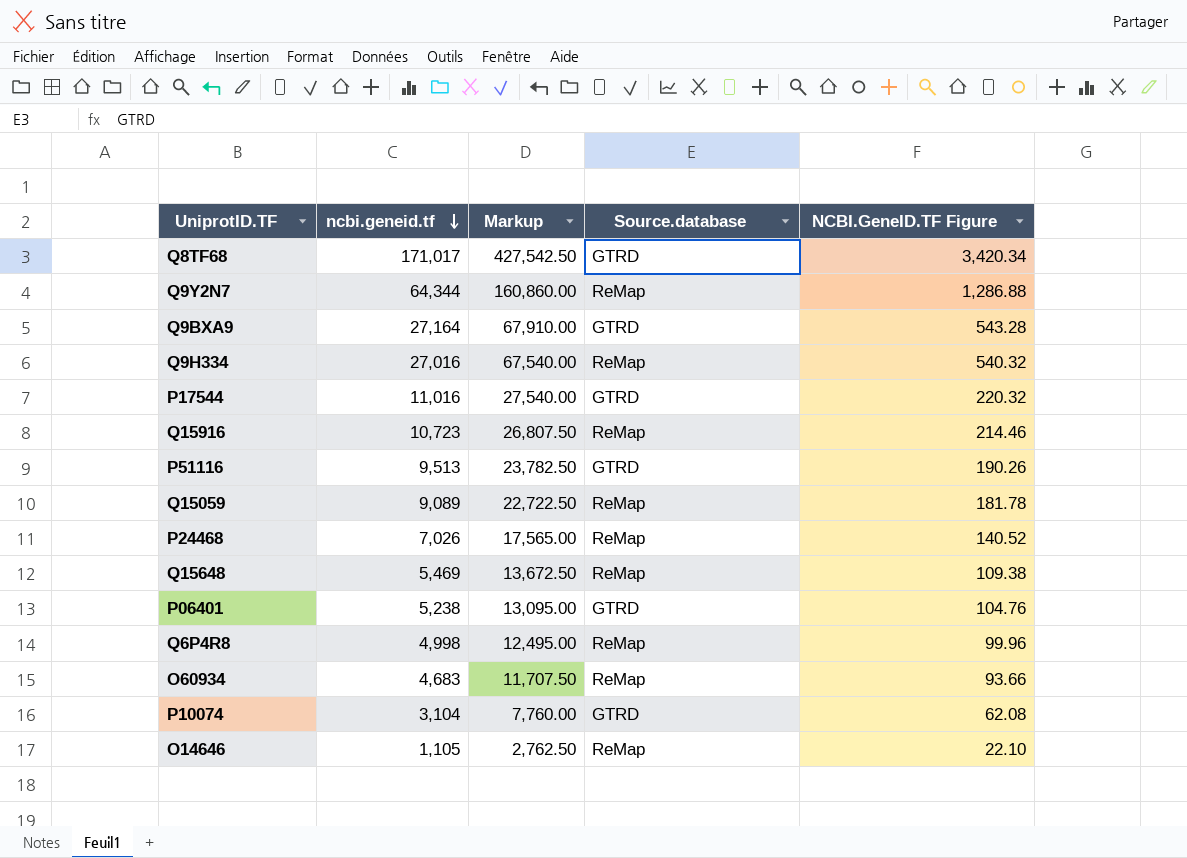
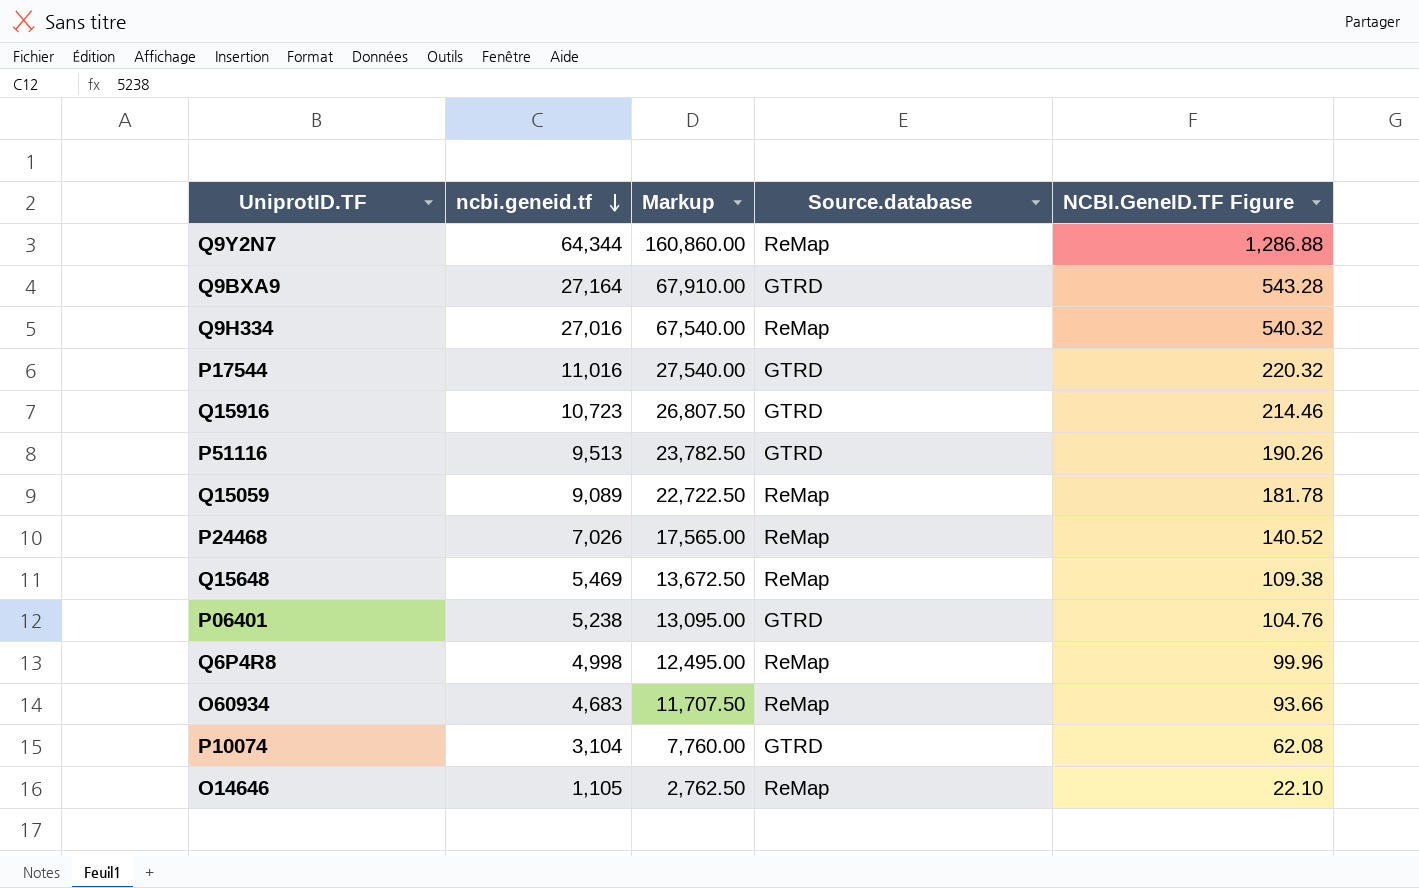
row Q8TF68: 171,017 | 427,542.50 | GTRD | 3,420.34 -> none
Q15916 | Source.database: ReMap -> GTRD

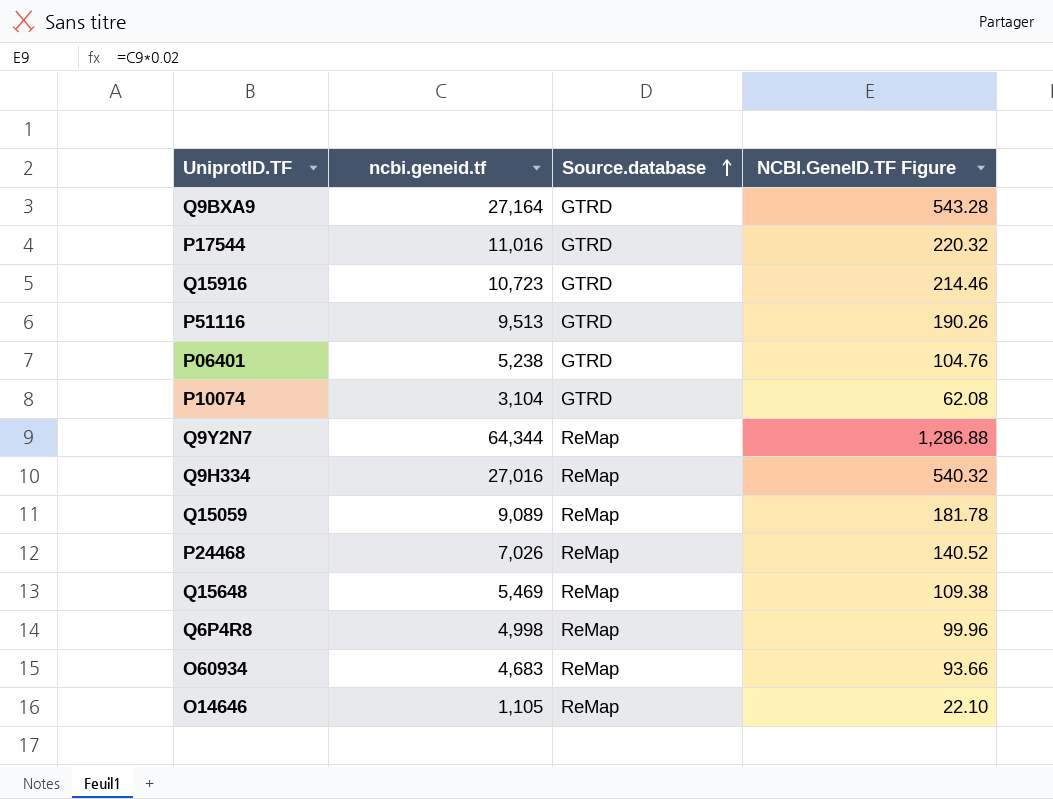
row order: ncbi.geneid.tf descending -> Source.database ascending
column Markup | formula: [ncbi.geneid.tf] * 2.5 -> none

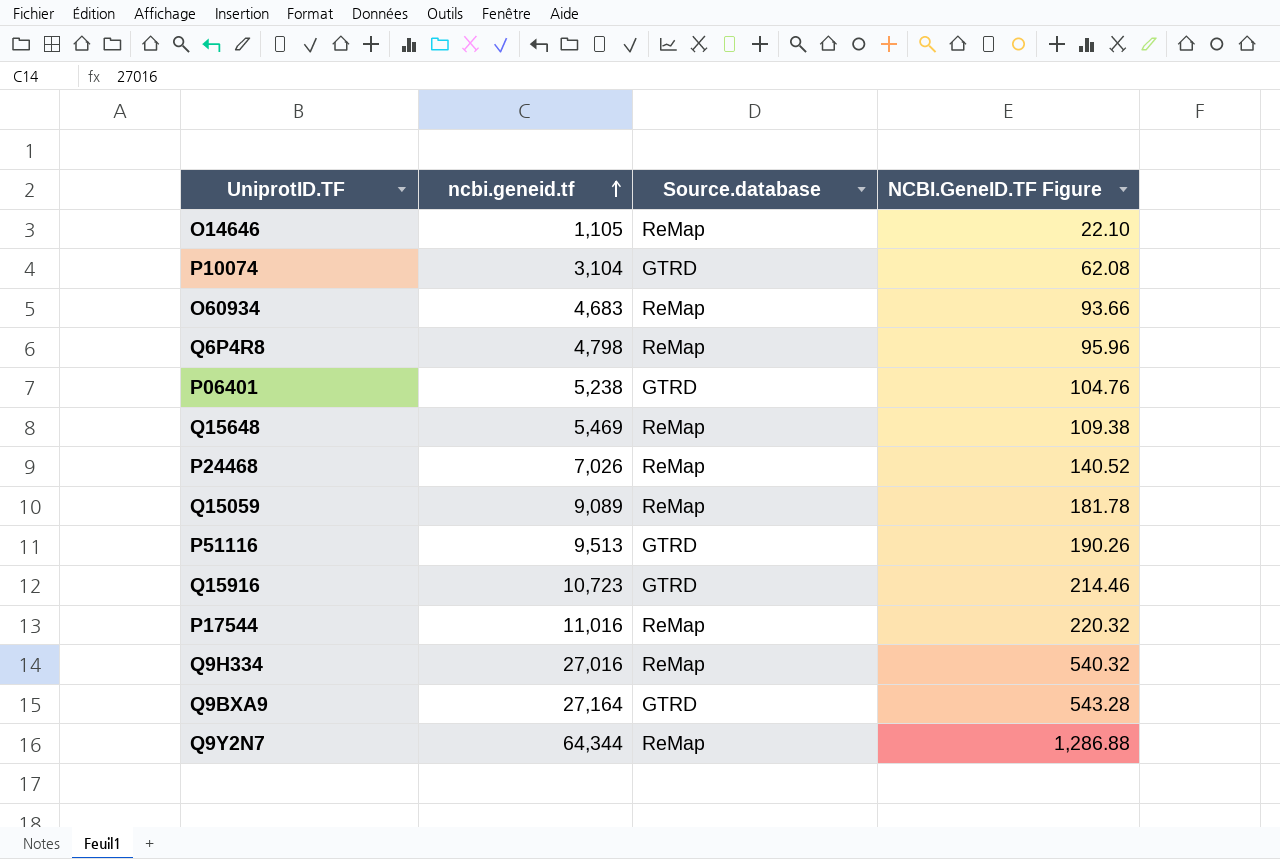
row order: Source.database ascending -> ncbi.geneid.tf ascending
Q6P4R8 | ncbi.geneid.tf: 4,998 -> 4,798
Q6P4R8 | NCBI.GeneID.TF Figure: 99.96 -> 95.96
P17544 | Source.database: GTRD -> ReMap

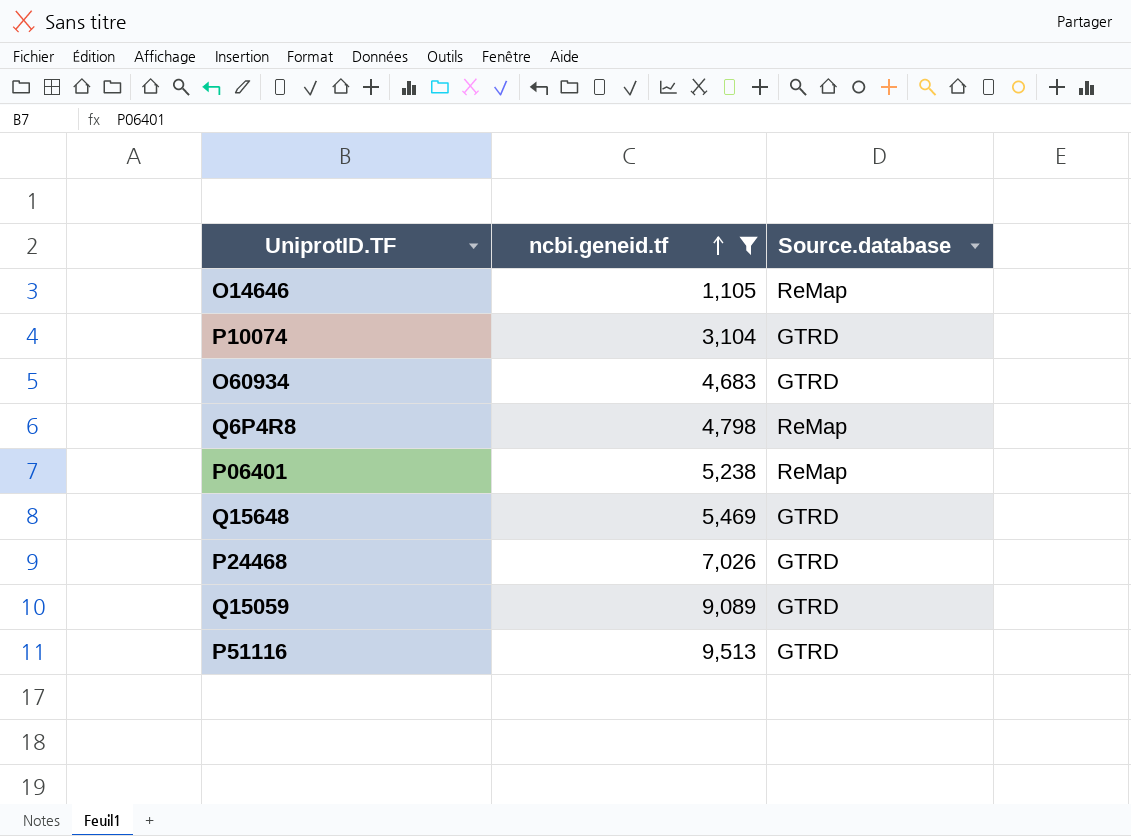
filter: none -> ncbi.geneid.tf <= 9,513
column NCBI.GeneID.TF Figure | formula: [ncbi.geneid.tf] * 0.02 -> none
O60934 | Source.database: ReMap -> GTRD
P06401 | Source.database: GTRD -> ReMap
Q15648 | Source.database: ReMap -> GTRD
P24468 | Source.database: ReMap -> GTRD
Q15059 | Source.database: ReMap -> GTRD

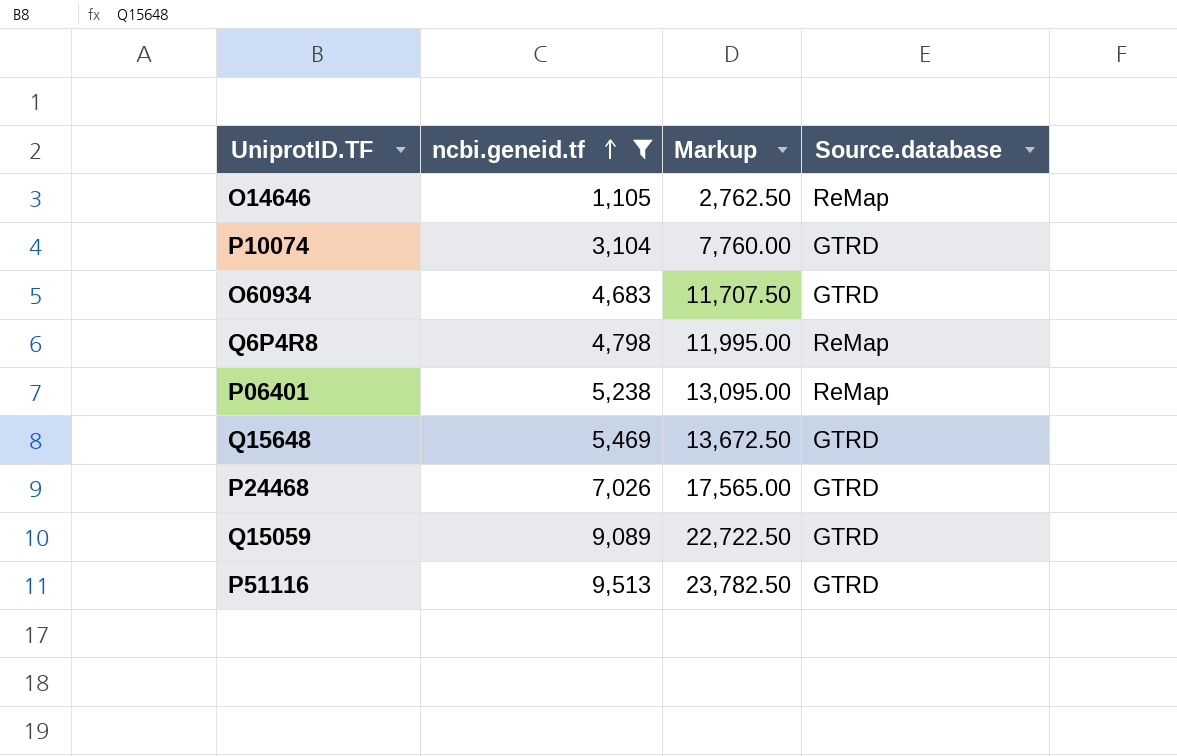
column Markup | formula: none -> [ncbi.geneid.tf] * 2.5

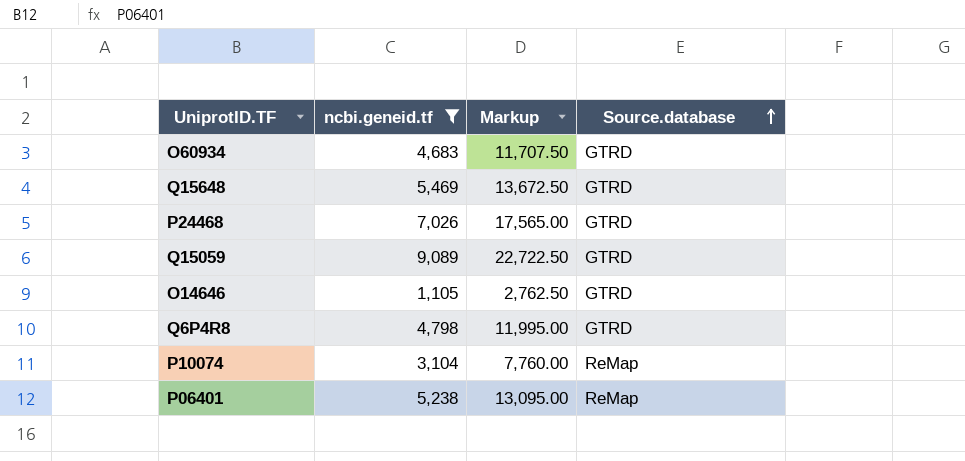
row order: ncbi.geneid.tf ascending -> Source.database ascending
row P51116: 9,513 | 23,782.50 | GTRD -> none
O14646 | Source.database: ReMap -> GTRD
Q6P4R8 | Source.database: ReMap -> GTRD
P10074 | Source.database: GTRD -> ReMap

